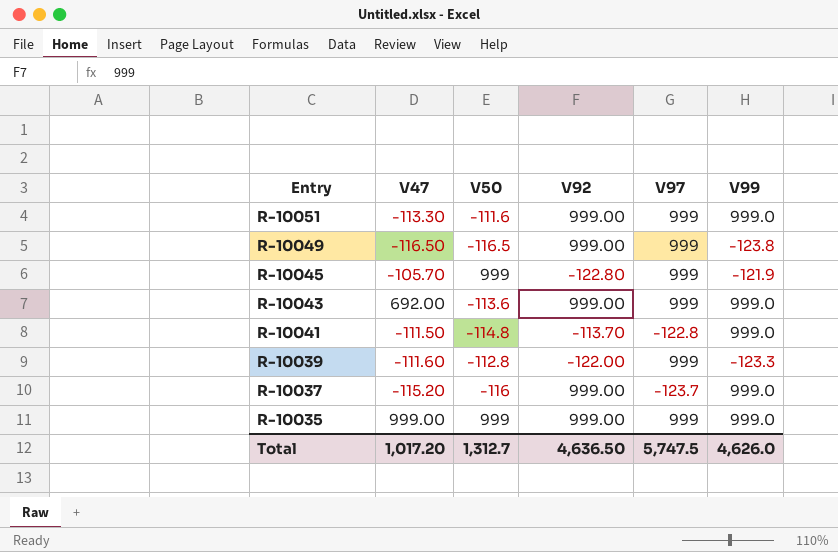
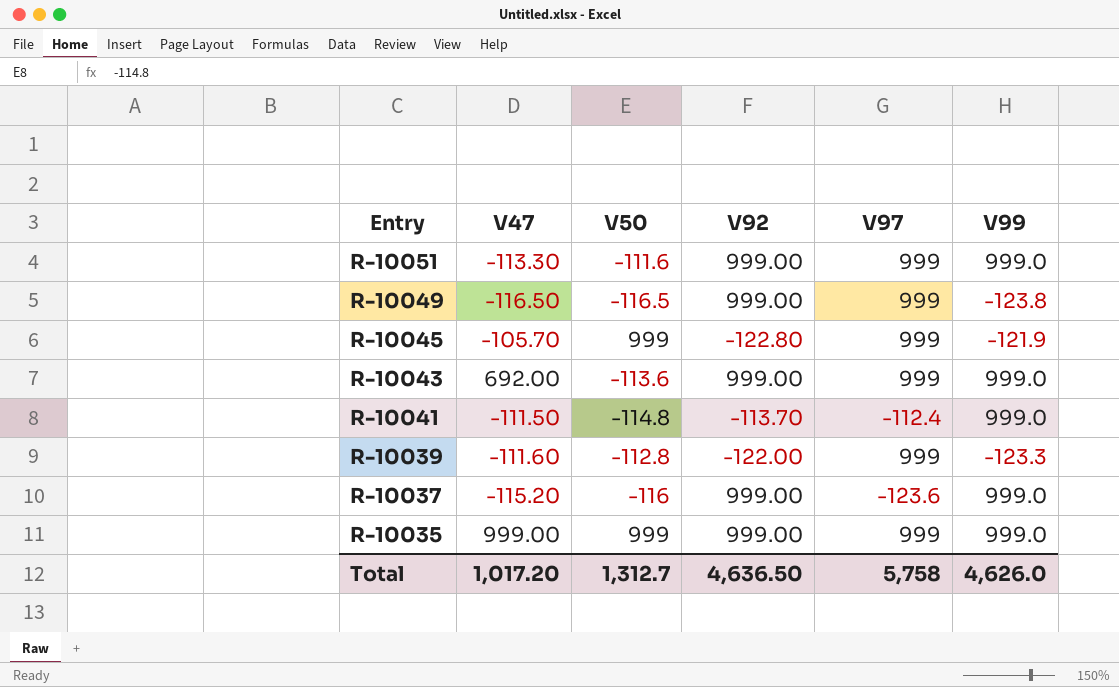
R-10041 | V97: -122.8 -> -112.4
R-10037 | V97: -123.7 -> -123.6
Total | V97: 5,747.5 -> 5,758

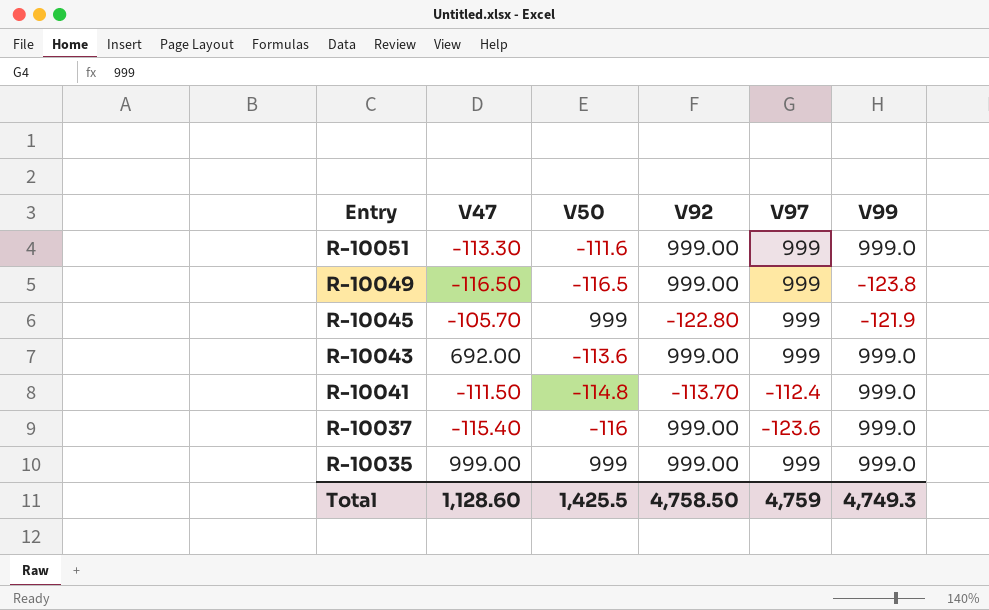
row R-10039: -111.60 | -112.8 | -122.00 | 999 | -123.3 -> none
R-10037 | V47: -115.20 -> -115.40
Total | V47: 1,017.20 -> 1,128.60
Total | V50: 1,312.7 -> 1,425.5
Total | V92: 4,636.50 -> 4,758.50
Total | V97: 5,758 -> 4,759
Total | V99: 4,626.0 -> 4,749.3

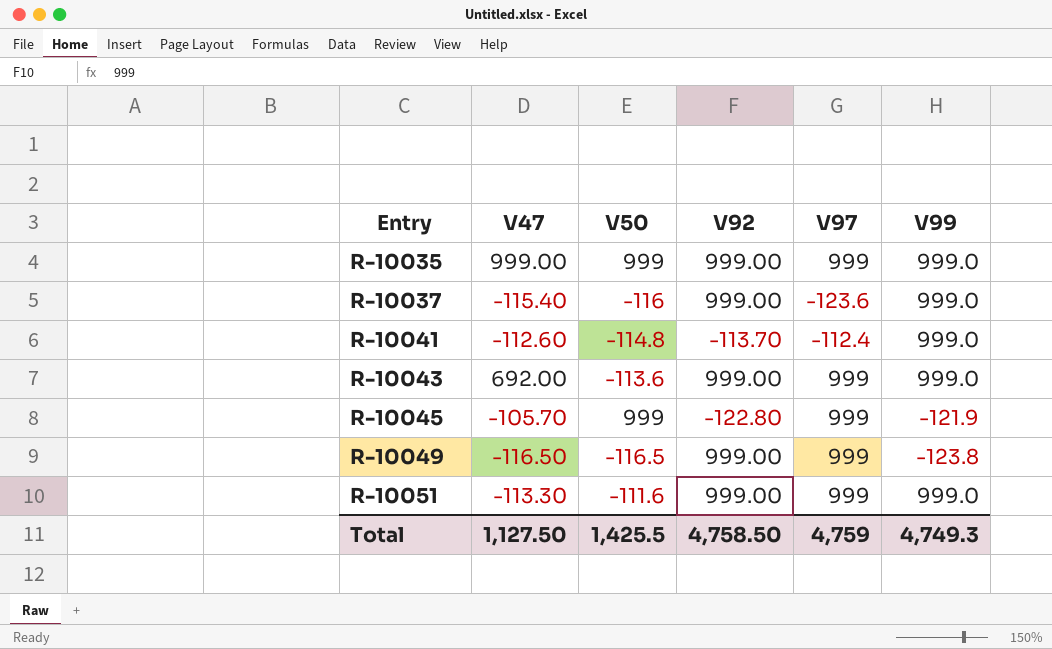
row order: Entry descending -> Entry ascending
R-10041 | V47: -111.50 -> -112.60
Total | V47: 1,128.60 -> 1,127.50

